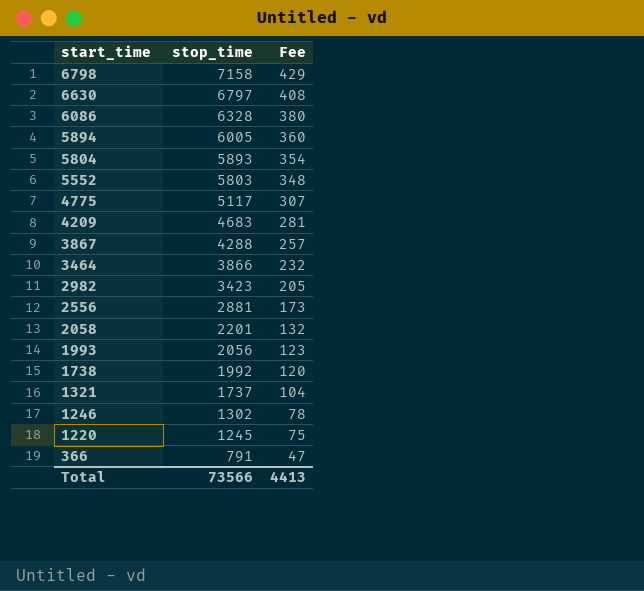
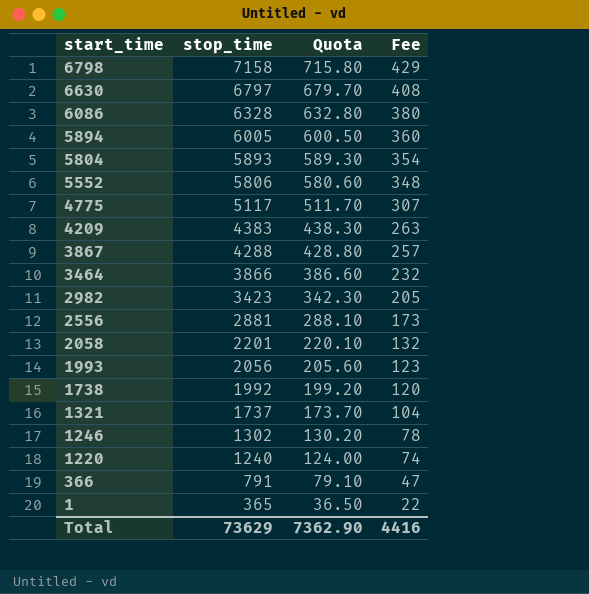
column Quota | formula: none -> [stop_time] * 0.1
5552 | stop_time: 5803 -> 5806
4209 | stop_time: 4683 -> 4383
4209 | Fee: 281 -> 263
1220 | stop_time: 1245 -> 1240
1220 | Fee: 75 -> 74
row 1: none -> 365 | 36.50 | 22
Total | stop_time: 73566 -> 73629
Total | Fee: 4413 -> 4416

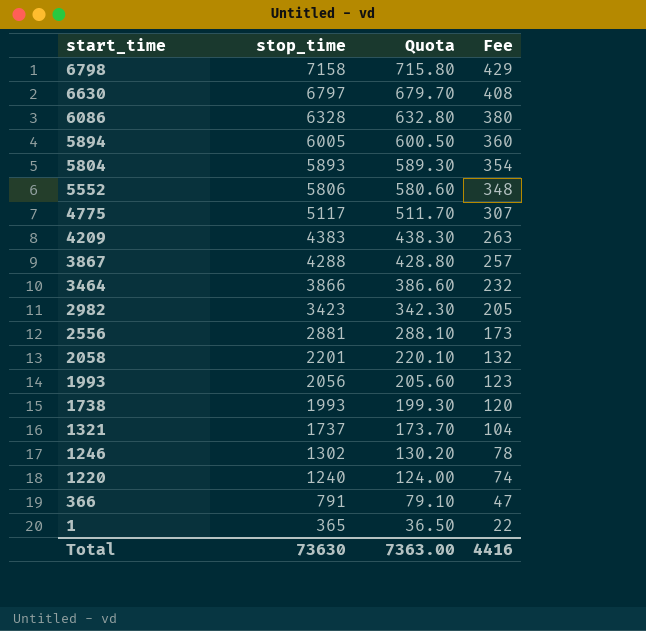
1738 | stop_time: 1992 -> 1993
1738 | Quota: 199.20 -> 199.30
Total | stop_time: 73629 -> 73630
Total | Quota: 7362.90 -> 7363.00

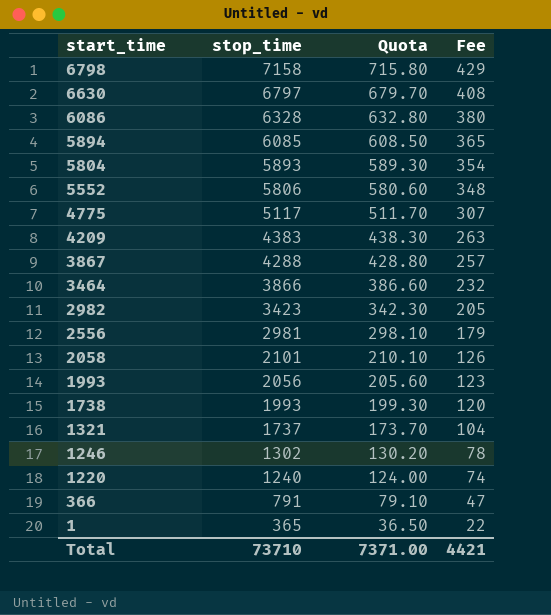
5894 | stop_time: 6005 -> 6085
5894 | Quota: 600.50 -> 608.50
5894 | Fee: 360 -> 365
2556 | stop_time: 2881 -> 2981
2556 | Quota: 288.10 -> 298.10
2556 | Fee: 173 -> 179
2058 | stop_time: 2201 -> 2101
2058 | Quota: 220.10 -> 210.10
2058 | Fee: 132 -> 126
Total | stop_time: 73630 -> 73710
Total | Quota: 7363.00 -> 7371.00
Total | Fee: 4416 -> 4421

